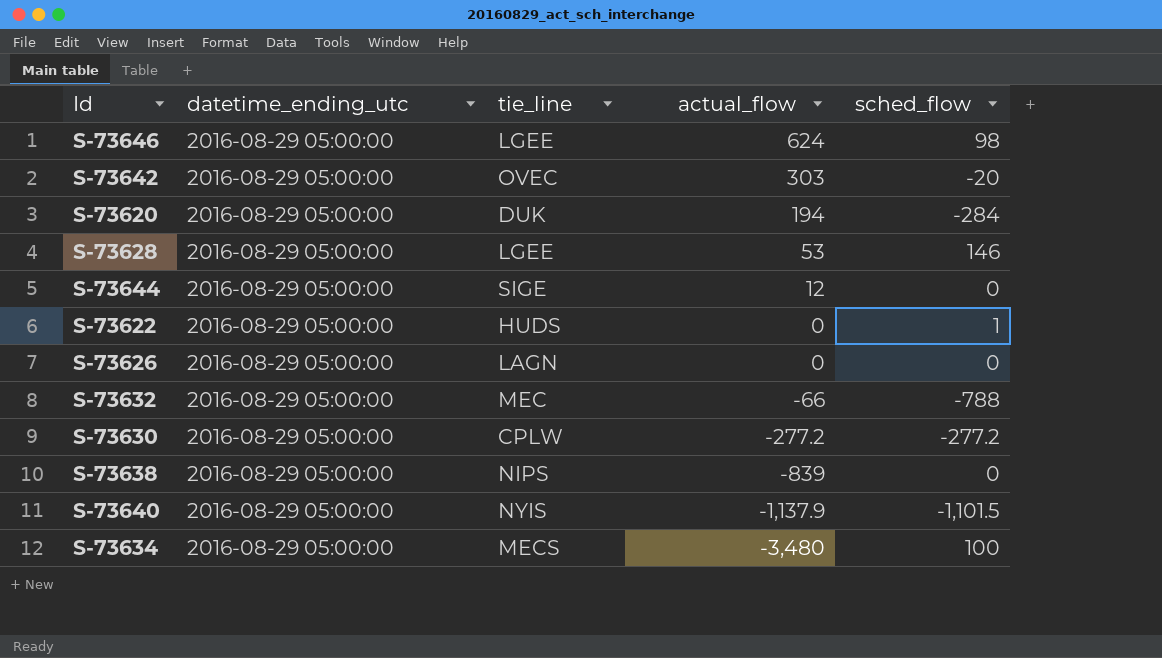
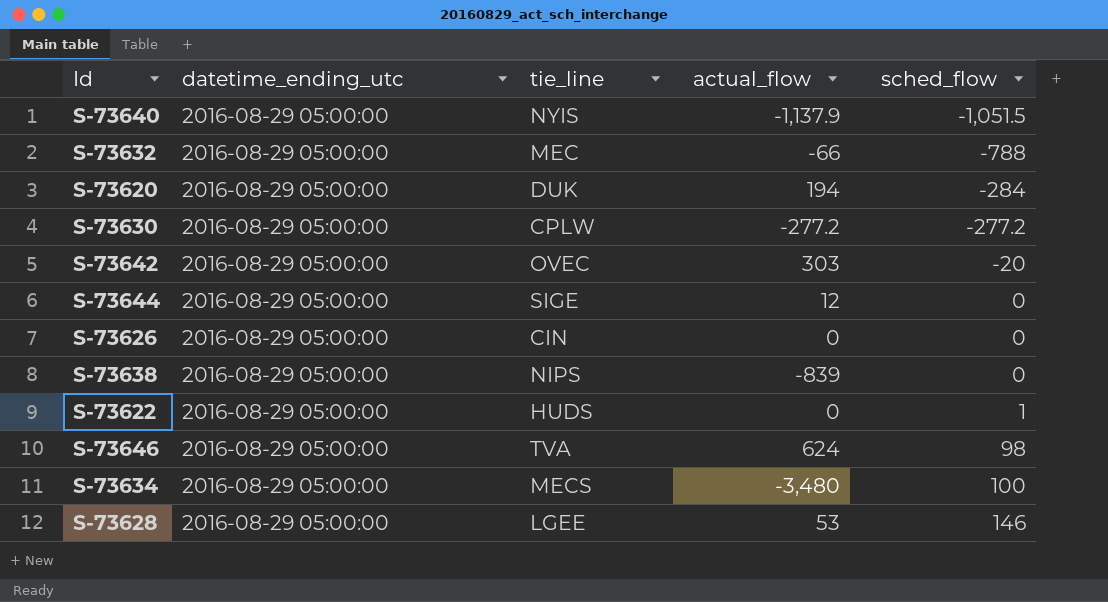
row order: actual_flow descending -> sched_flow ascending
S-73640 | sched_flow: -1,101.5 -> -1,051.5
S-73626 | tie_line: LAGN -> CIN
S-73646 | tie_line: LGEE -> TVA

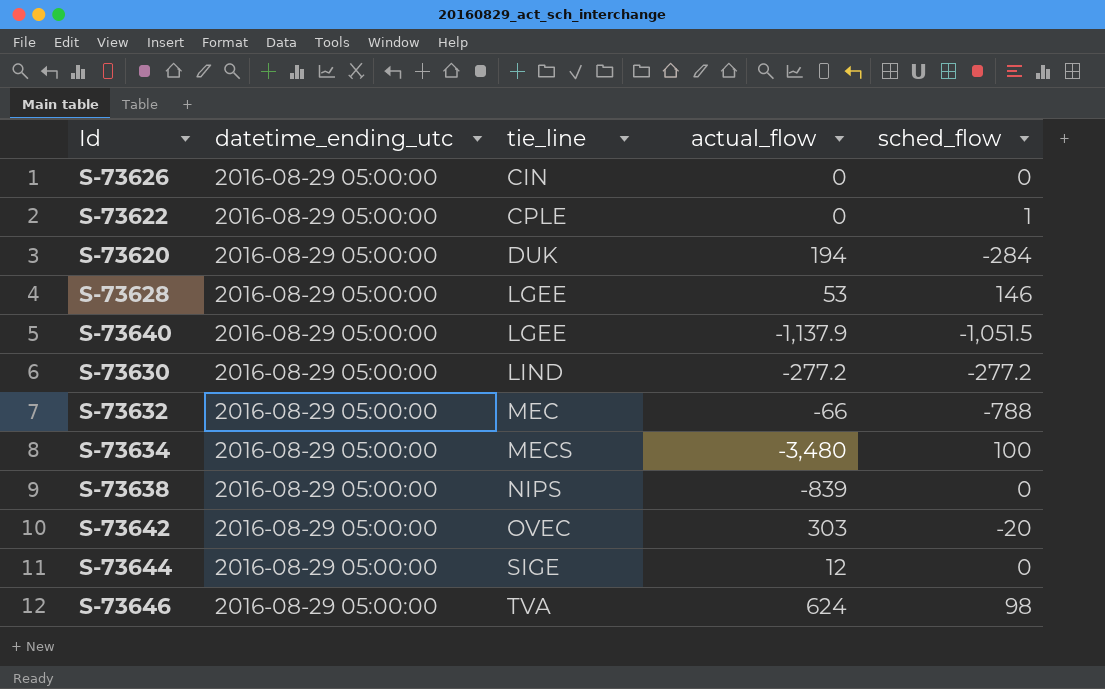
row order: sched_flow ascending -> tie_line ascending
S-73622 | tie_line: HUDS -> CPLE
S-73640 | tie_line: NYIS -> LGEE
S-73630 | tie_line: CPLW -> LIND

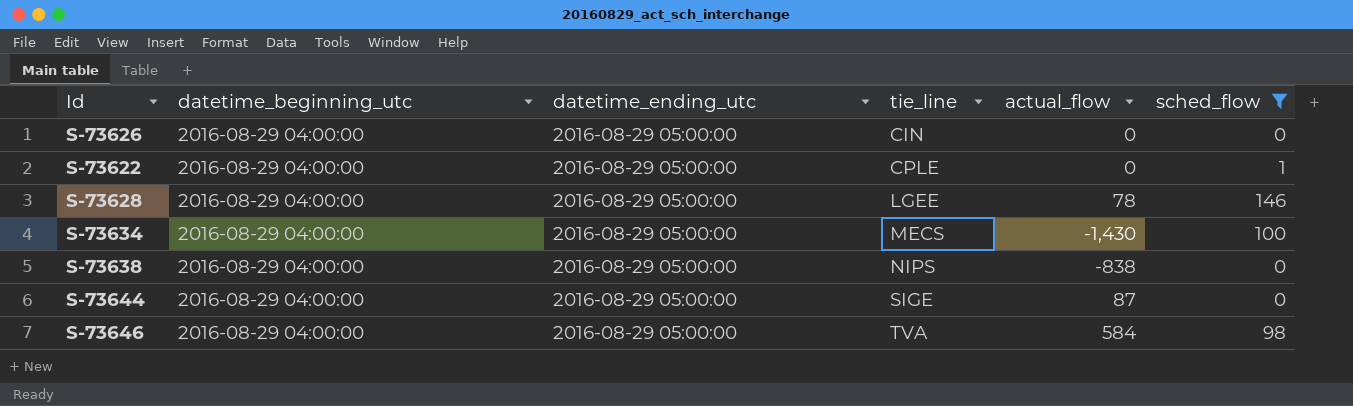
filter: none -> sched_flow >= 0
column datetime_beginning_utc | position: none -> 2
S-73628 | actual_flow: 53 -> 78
S-73634 | actual_flow: -3,480 -> -1,430
S-73638 | actual_flow: -839 -> -838
S-73644 | actual_flow: 12 -> 87
S-73646 | actual_flow: 624 -> 584

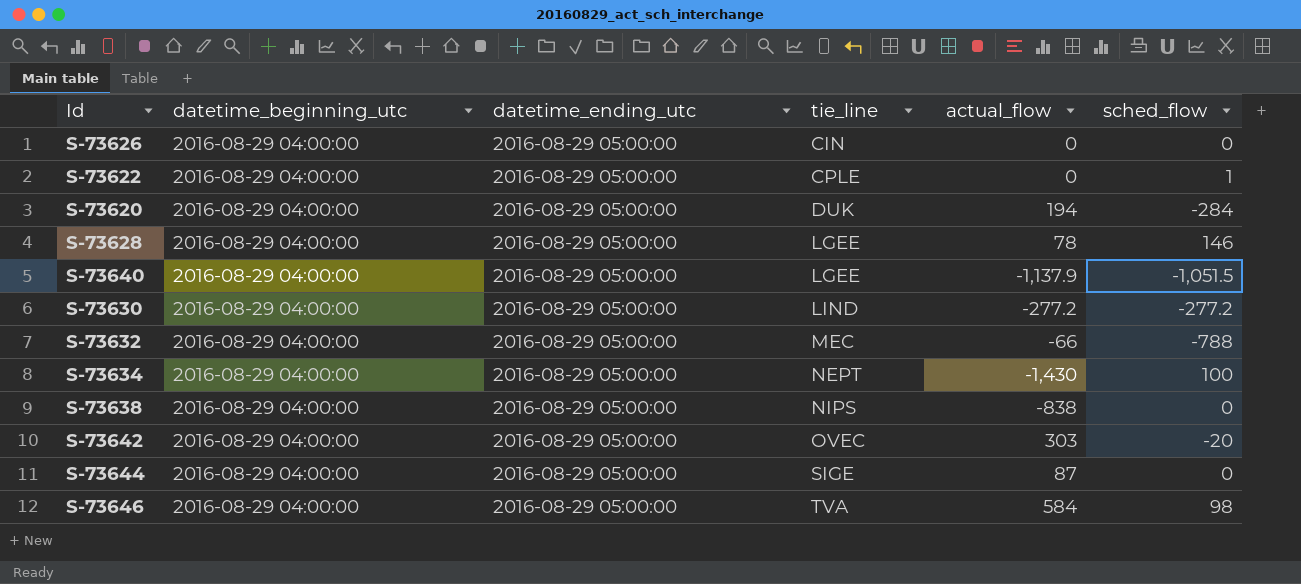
filter: sched_flow >= 0 -> none
S-73634 | tie_line: MECS -> NEPT

